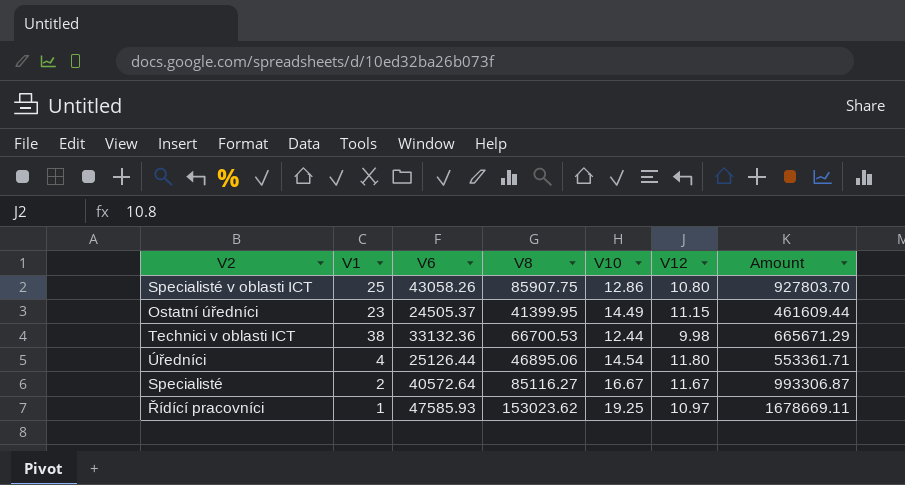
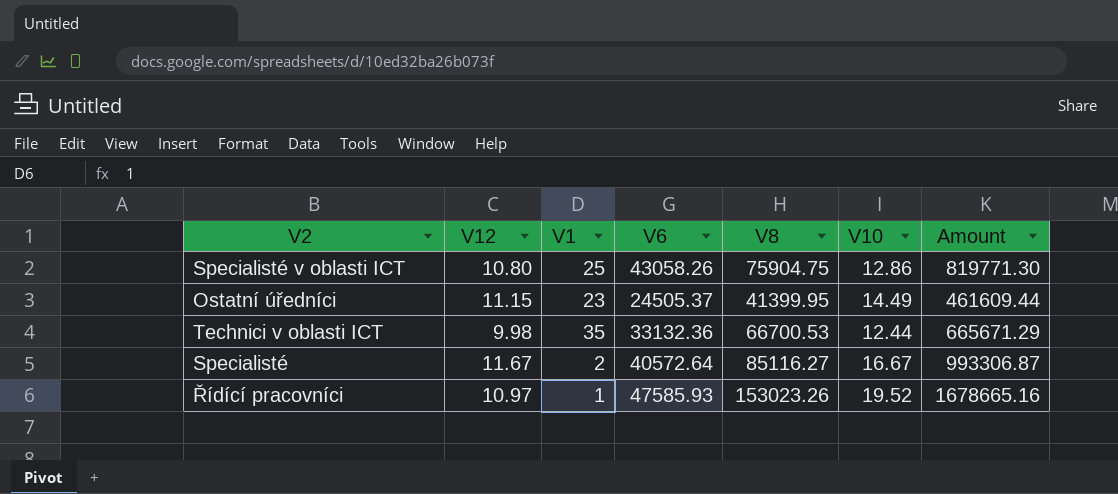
column V12 | position: 6 -> 2
row Úředníci: 4 | 25126.44 | 46895.06 | 14.54 | 11.80 | 553361.71 -> none
Specialisté v oblasti ICT | V8: 85907.75 -> 75904.75
Specialisté v oblasti ICT | Amount: 927803.70 -> 819771.30
Technici v oblasti ICT | V1: 38 -> 35
Řídící pracovníci | V8: 153023.62 -> 153023.26
Řídící pracovníci | V10: 19.25 -> 19.52
Řídící pracovníci | Amount: 1678669.11 -> 1678665.16

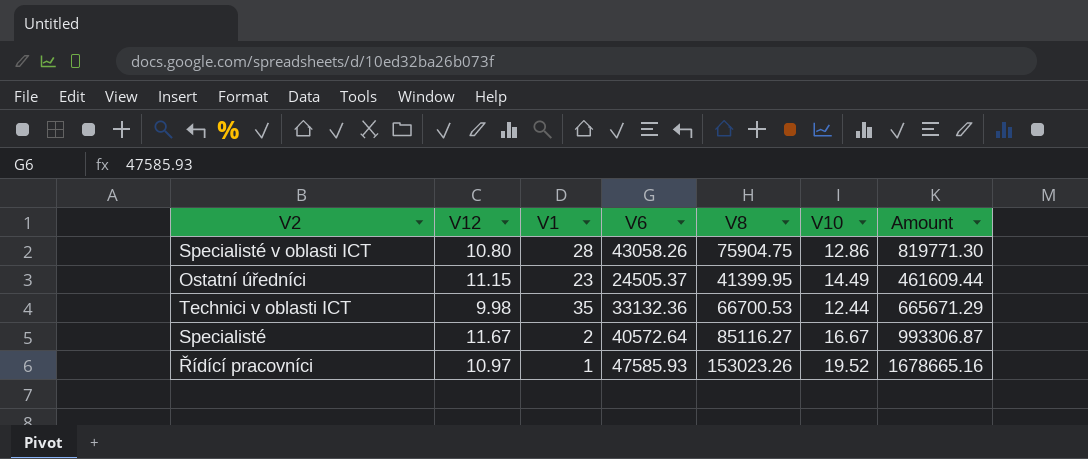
Specialisté v oblasti ICT | V1: 25 -> 28

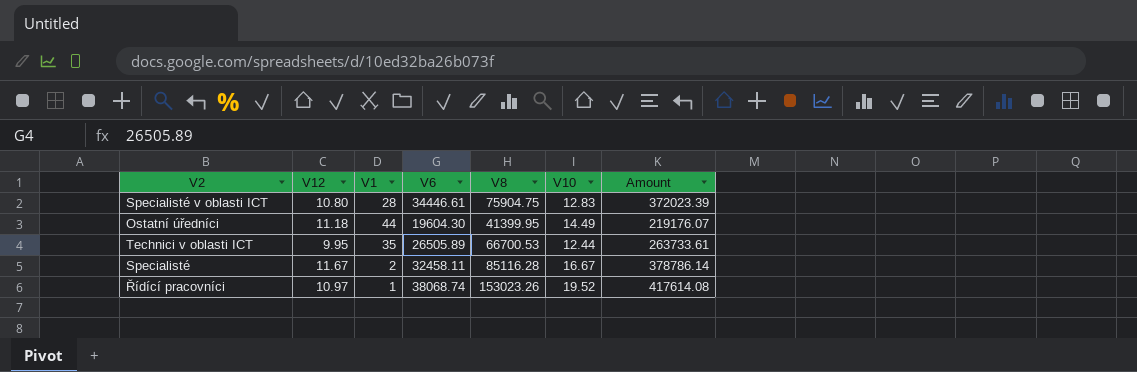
column Amount | formula: [V12] * [V8] -> [V12] * [V6]
Specialisté v oblasti ICT | V6: 43058.26 -> 34446.61
Specialisté v oblasti ICT | V10: 12.86 -> 12.83
Ostatní úředníci | V12: 11.15 -> 11.18
Ostatní úředníci | V1: 23 -> 44
Ostatní úředníci | V6: 24505.37 -> 19604.30
Technici v oblasti ICT | V12: 9.98 -> 9.95
Technici v oblasti ICT | V6: 33132.36 -> 26505.89
Specialisté | V6: 40572.64 -> 32458.11
Specialisté | V8: 85116.27 -> 85116.28
Řídící pracovníci | V6: 47585.93 -> 38068.74

